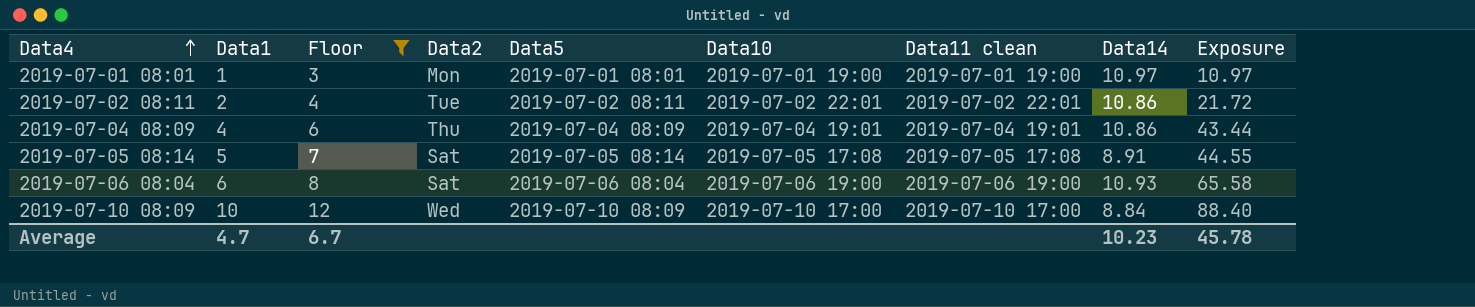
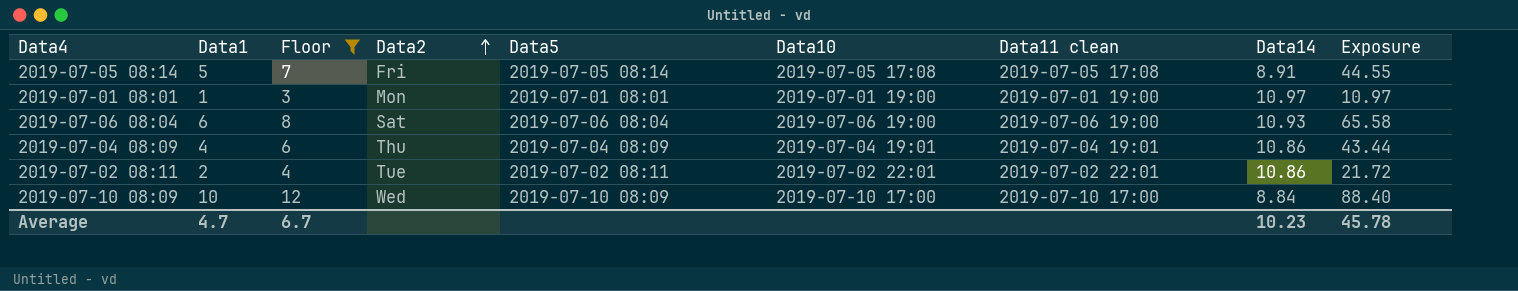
row order: Data4 ascending -> Data2 ascending
2019-07-05 08:14 | Data2: Sat -> Fri

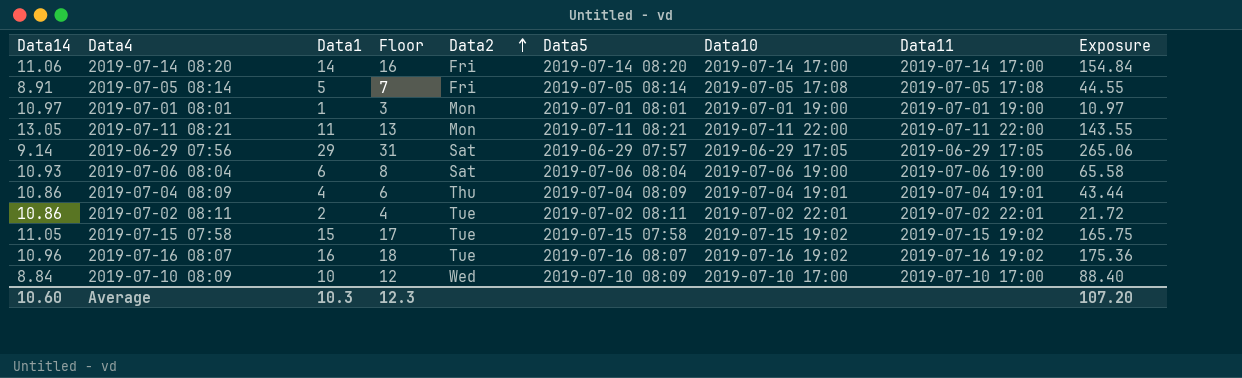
filter: Floor <= 12 -> none
column Data14 | position: 8 -> 1
column name: Data11 clean -> Data11
Average | Data14: 10.23 -> 10.60
Average | Data1: 4.7 -> 10.3
Average | Floor: 6.7 -> 12.3
Average | Exposure: 45.78 -> 107.20

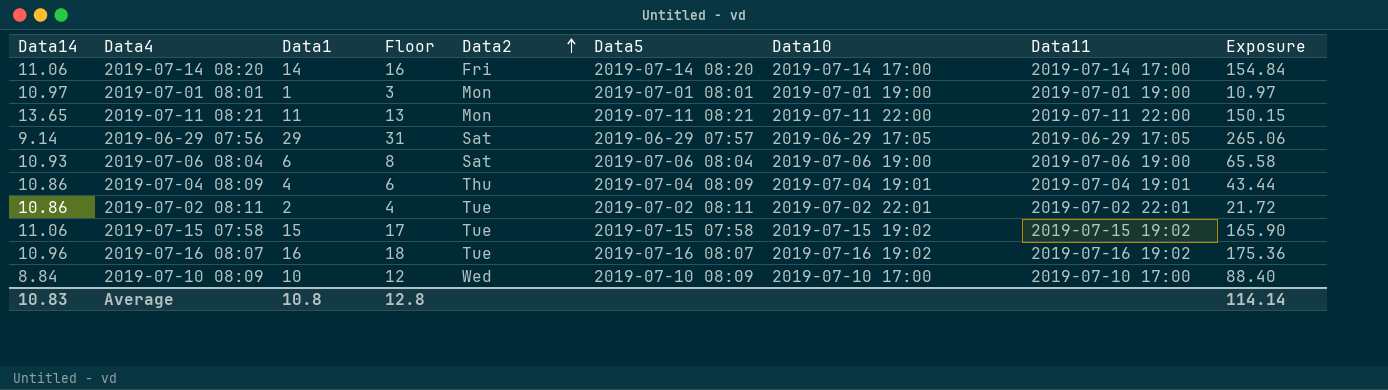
row 2019-07-05 08:14: 8.91 | 5 | 7 | Fri | 2019-07-05 08:14 | 2019-07-05 17:08 | 2019-07-05 17:08 | 44.55 -> none
2019-07-11 08:21 | Data14: 13.05 -> 13.65
2019-07-11 08:21 | Exposure: 143.55 -> 150.15
2019-07-15 07:58 | Data14: 11.05 -> 11.06
2019-07-15 07:58 | Exposure: 165.75 -> 165.90
Average | Data14: 10.60 -> 10.83
Average | Data1: 10.3 -> 10.8
Average | Floor: 12.3 -> 12.8
Average | Exposure: 107.20 -> 114.14

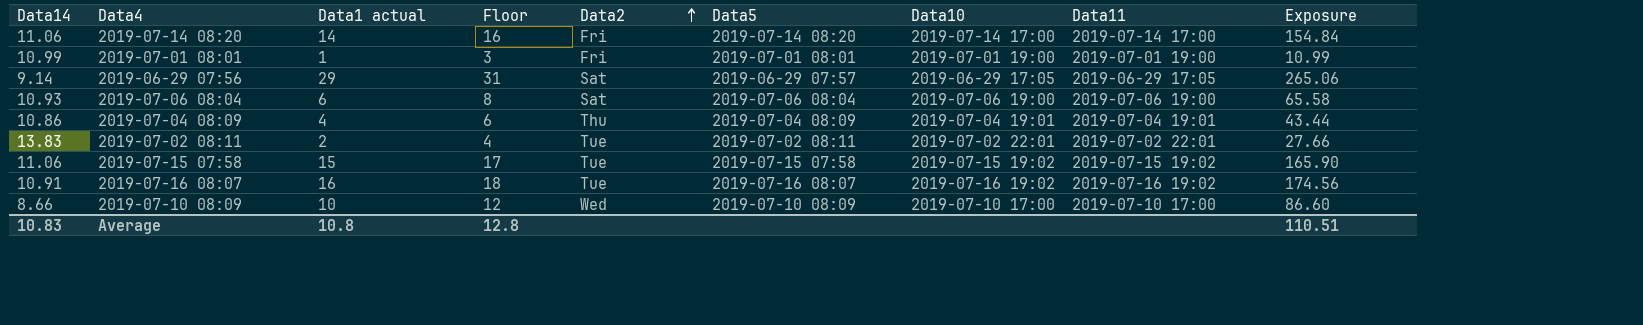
column name: Data1 -> Data1 actual
row 2019-07-11 08:21: 13.65 | 11 | 13 | Mon | 2019-07-11 08:21 | 2019-07-11 22:00 | 2019-07-11 22:00 | 150.15 -> none
2019-07-01 08:01 | Data14: 10.97 -> 10.99
2019-07-01 08:01 | Data2: Mon -> Fri
2019-07-01 08:01 | Exposure: 10.97 -> 10.99
2019-07-02 08:11 | Data14: 10.86 -> 13.83
2019-07-02 08:11 | Exposure: 21.72 -> 27.66
2019-07-16 08:07 | Data14: 10.96 -> 10.91
2019-07-16 08:07 | Exposure: 175.36 -> 174.56
2019-07-10 08:09 | Data14: 8.84 -> 8.66
2019-07-10 08:09 | Exposure: 88.40 -> 86.60
Average | Exposure: 114.14 -> 110.51

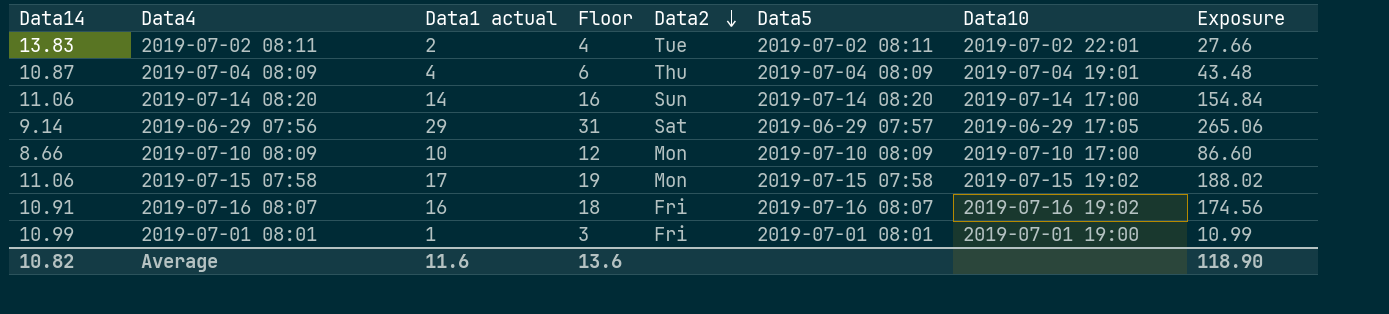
row order: Data2 ascending -> Data2 descending
column Data11 | position: 8 -> none
row 2019-07-06 08:04: 10.93 | 6 | 8 | Sat | 2019-07-06 08:04 | 2019-07-06 19:00 | 2019-07-06 19:00 | 65.58 -> none
2019-07-04 08:09 | Data14: 10.86 -> 10.87
2019-07-04 08:09 | Exposure: 43.44 -> 43.48
2019-07-14 08:20 | Data2: Fri -> Sun
2019-07-10 08:09 | Data2: Wed -> Mon
2019-07-15 07:58 | Data1 actual: 15 -> 17
2019-07-15 07:58 | Floor: 17 -> 19
2019-07-15 07:58 | Data2: Tue -> Mon
2019-07-15 07:58 | Exposure: 165.90 -> 188.02
2019-07-16 08:07 | Data2: Tue -> Fri
Average | Data14: 10.83 -> 10.82
Average | Data1 actual: 10.8 -> 11.6
Average | Floor: 12.8 -> 13.6
Average | Exposure: 110.51 -> 118.90

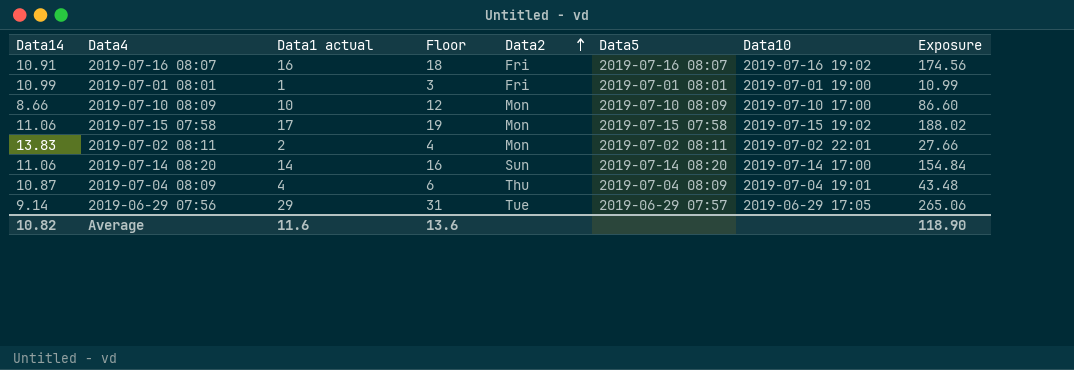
row order: Data2 descending -> Data2 ascending
2019-07-02 08:11 | Data2: Tue -> Mon
2019-06-29 07:56 | Data2: Sat -> Tue

